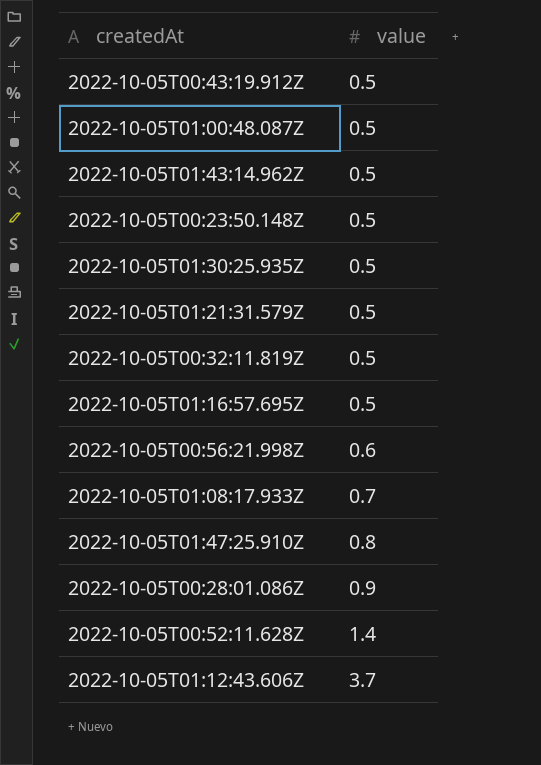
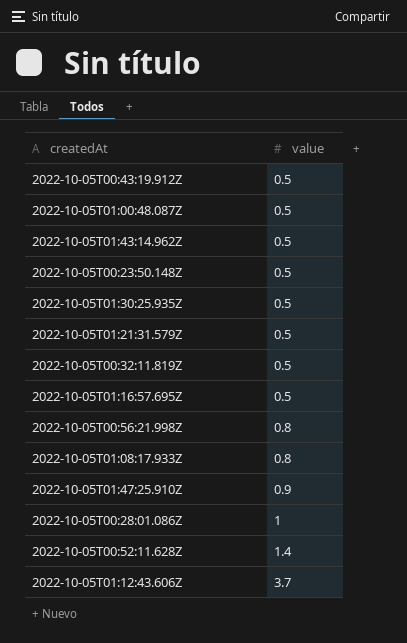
2022-10-05T00:56:21.998Z | value: 0.6 -> 0.8
2022-10-05T01:08:17.933Z | value: 0.7 -> 0.8
2022-10-05T01:47:25.910Z | value: 0.8 -> 0.9
2022-10-05T00:28:01.086Z | value: 0.9 -> 1

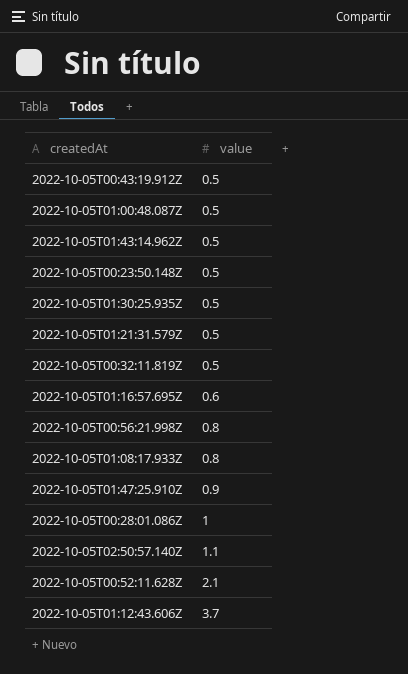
2022-10-05T01:16:57.695Z | value: 0.5 -> 0.6
row 2022-10-05T02:50:57.140Z: none -> 1.1
2022-10-05T00:52:11.628Z | value: 1.4 -> 2.1

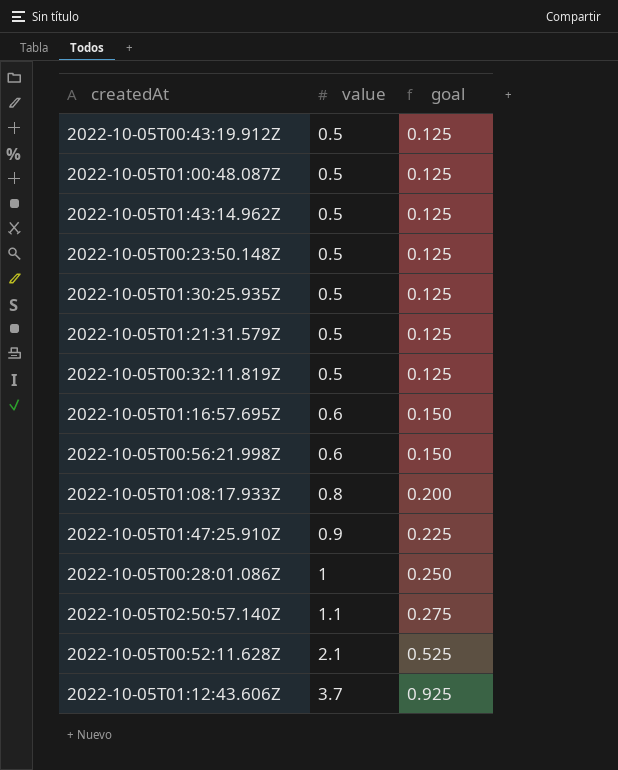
column goal | formula: none -> [value] * 0.25
2022-10-05T00:56:21.998Z | value: 0.8 -> 0.6

